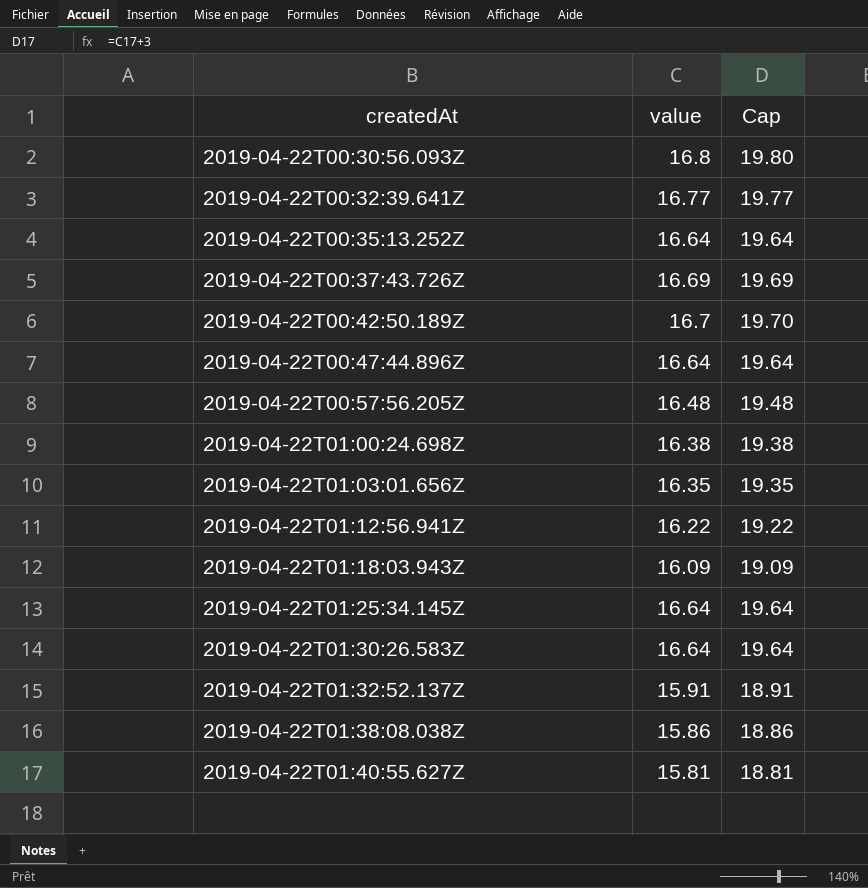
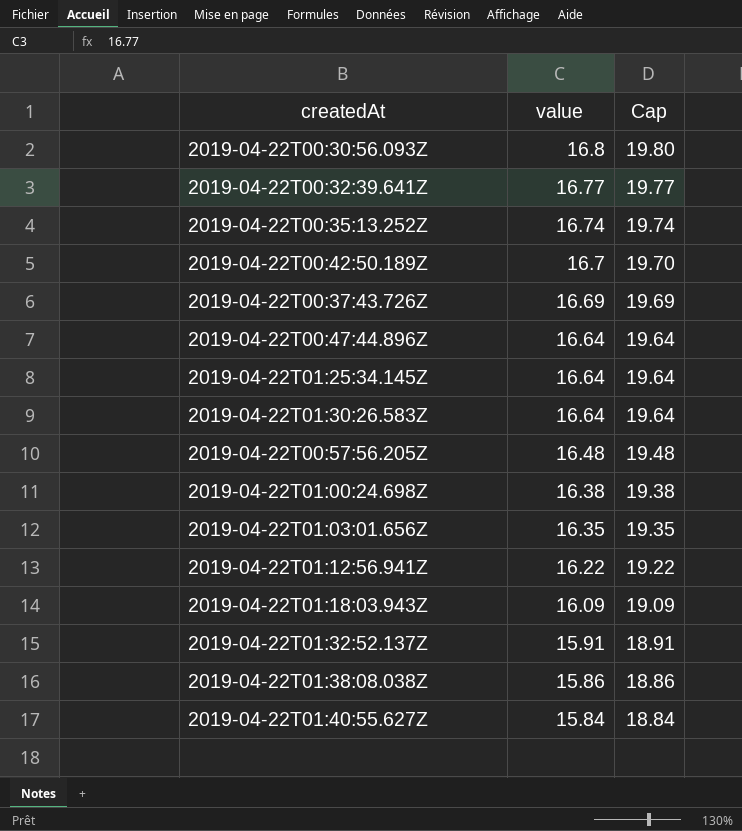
row order: createdAt ascending -> value descending
2019-04-22T00:35:13.252Z | value: 16.64 -> 16.74
2019-04-22T00:35:13.252Z | Cap: 19.64 -> 19.74
2019-04-22T01:40:55.627Z | value: 15.81 -> 15.84
2019-04-22T01:40:55.627Z | Cap: 18.81 -> 18.84

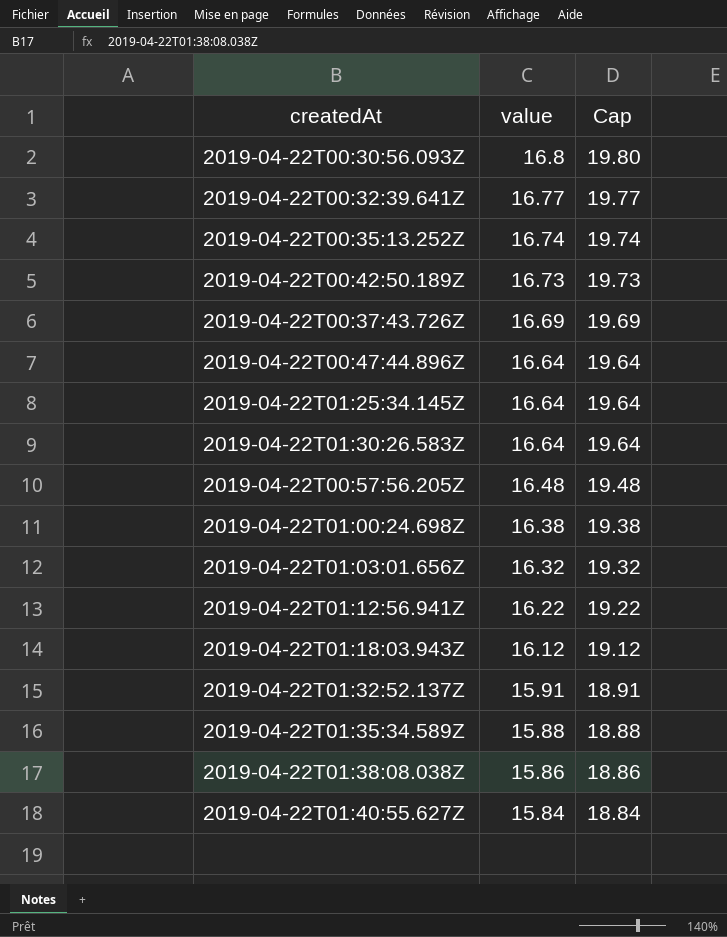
2019-04-22T00:42:50.189Z | value: 16.7 -> 16.73
2019-04-22T00:42:50.189Z | Cap: 19.70 -> 19.73
2019-04-22T01:03:01.656Z | value: 16.35 -> 16.32
2019-04-22T01:03:01.656Z | Cap: 19.35 -> 19.32
2019-04-22T01:18:03.943Z | value: 16.09 -> 16.12
2019-04-22T01:18:03.943Z | Cap: 19.09 -> 19.12
row 2019-04-22T01:35:34.589Z: none -> 15.88 | 18.88

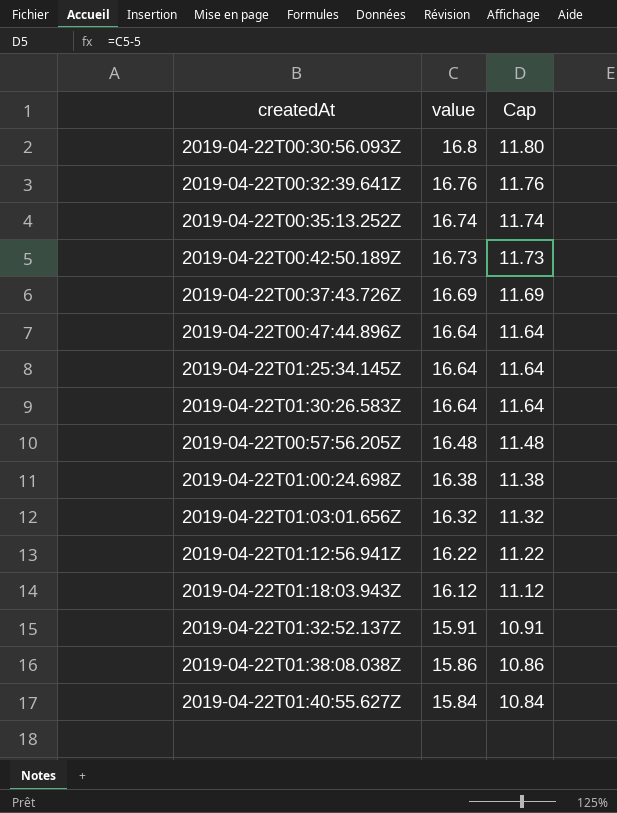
column Cap | formula: [value] + 3 -> [value] - 5
row 2019-04-22T01:35:34.589Z: 15.88 | 18.88 -> none
2019-04-22T00:32:39.641Z | value: 16.77 -> 16.76

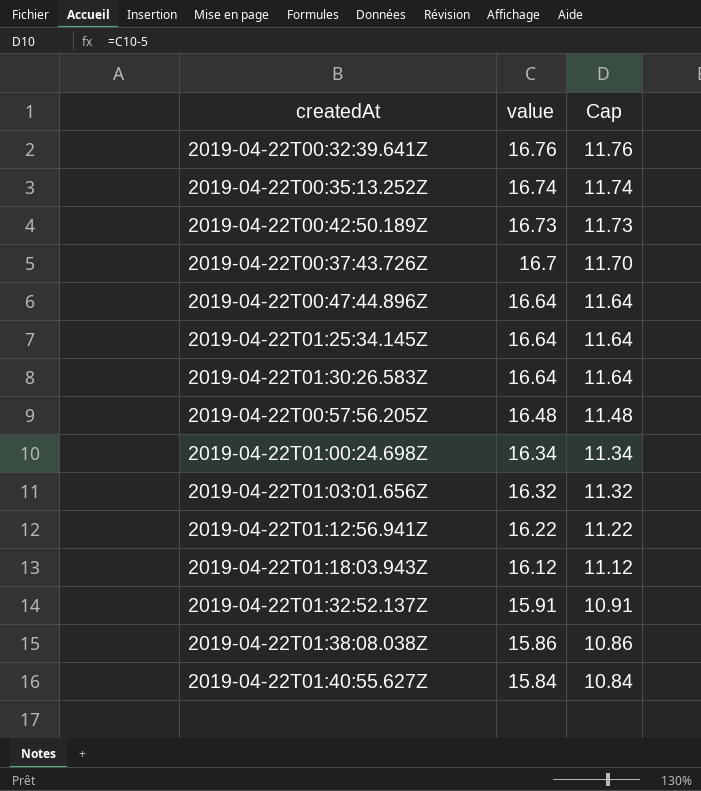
row 2019-04-22T00:30:56.093Z: 16.8 | 11.80 -> none
2019-04-22T00:37:43.726Z | value: 16.69 -> 16.7
2019-04-22T00:37:43.726Z | Cap: 11.69 -> 11.70
2019-04-22T01:00:24.698Z | value: 16.38 -> 16.34
2019-04-22T01:00:24.698Z | Cap: 11.38 -> 11.34

